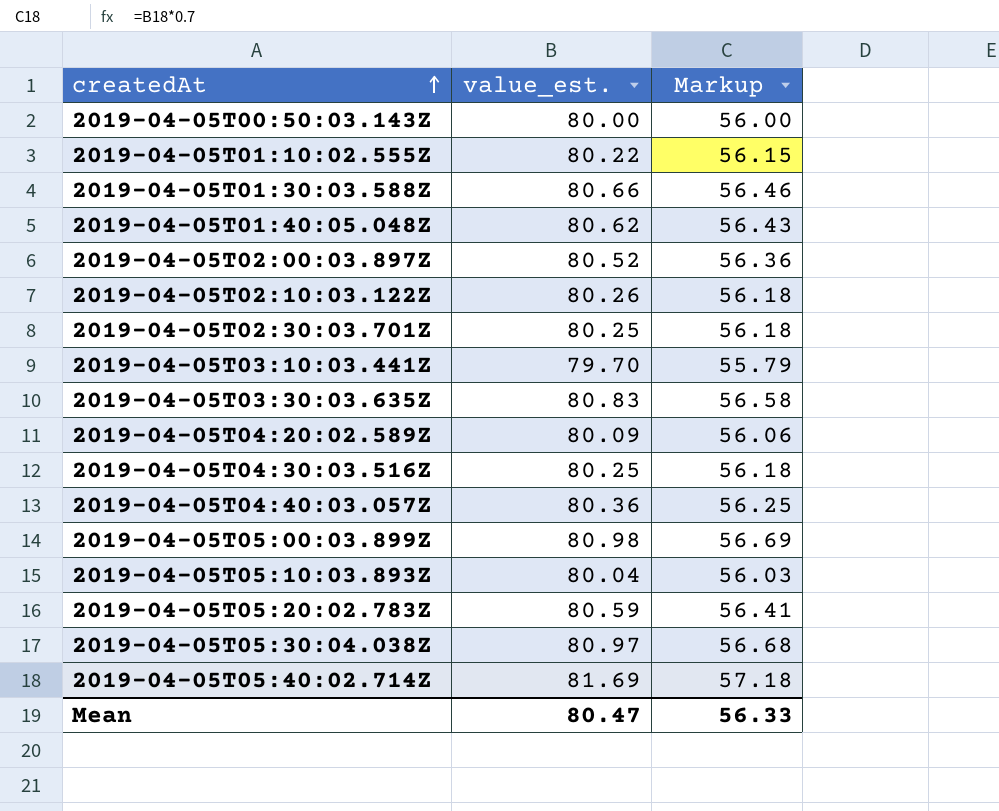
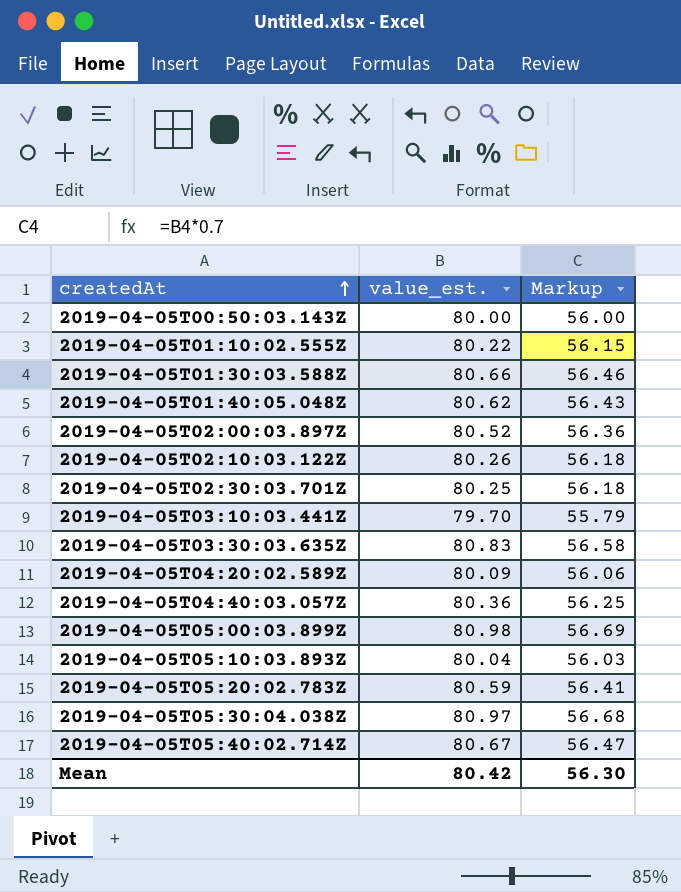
row 2019-04-05T04:30:03.516Z: 80.25 | 56.18 -> none
2019-04-05T05:40:02.714Z | value_est.: 81.69 -> 80.67
2019-04-05T05:40:02.714Z | Markup: 57.18 -> 56.47
Mean | value_est.: 80.47 -> 80.42
Mean | Markup: 56.33 -> 56.30

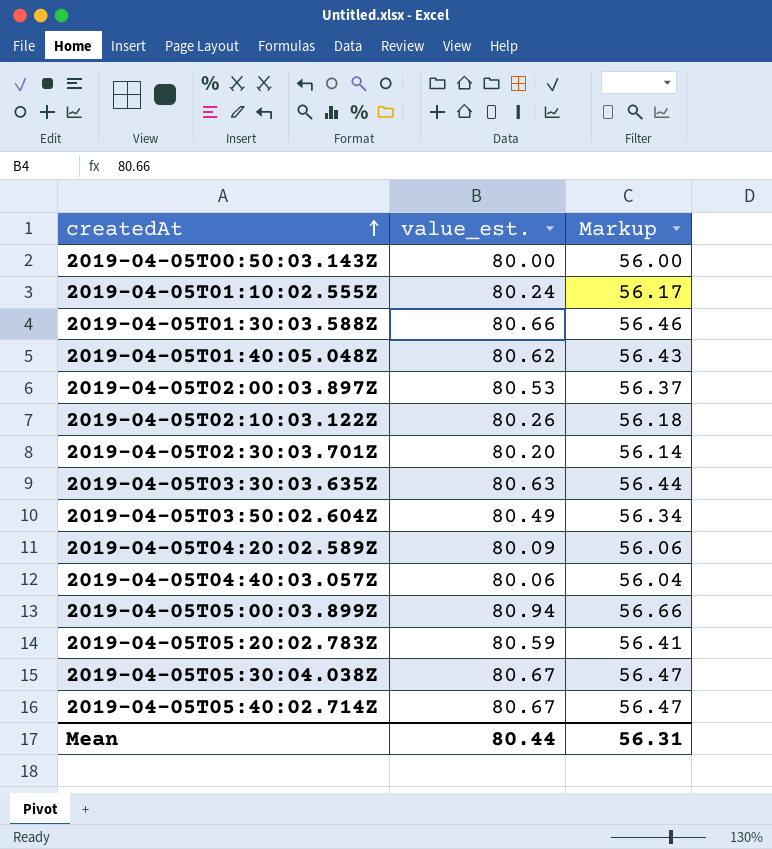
row 2019-04-05T03:10:03.441Z: 79.70 | 55.79 -> none
row 2019-04-05T05:10:03.893Z: 80.04 | 56.03 -> none
2019-04-05T01:10:02.555Z | value_est.: 80.22 -> 80.24
2019-04-05T01:10:02.555Z | Markup: 56.15 -> 56.17
2019-04-05T02:00:03.897Z | value_est.: 80.52 -> 80.53
2019-04-05T02:00:03.897Z | Markup: 56.36 -> 56.37
2019-04-05T02:30:03.701Z | value_est.: 80.25 -> 80.20
2019-04-05T02:30:03.701Z | Markup: 56.18 -> 56.14
2019-04-05T03:30:03.635Z | value_est.: 80.83 -> 80.63
2019-04-05T03:30:03.635Z | Markup: 56.58 -> 56.44
row 2019-04-05T03:50:02.604Z: none -> 80.49 | 56.34
2019-04-05T04:40:03.057Z | value_est.: 80.36 -> 80.06
2019-04-05T04:40:03.057Z | Markup: 56.25 -> 56.04
2019-04-05T05:00:03.899Z | value_est.: 80.98 -> 80.94
2019-04-05T05:00:03.899Z | Markup: 56.69 -> 56.66
2019-04-05T05:30:04.038Z | value_est.: 80.97 -> 80.67
2019-04-05T05:30:04.038Z | Markup: 56.68 -> 56.47
Mean | value_est.: 80.42 -> 80.44
Mean | Markup: 56.30 -> 56.31

